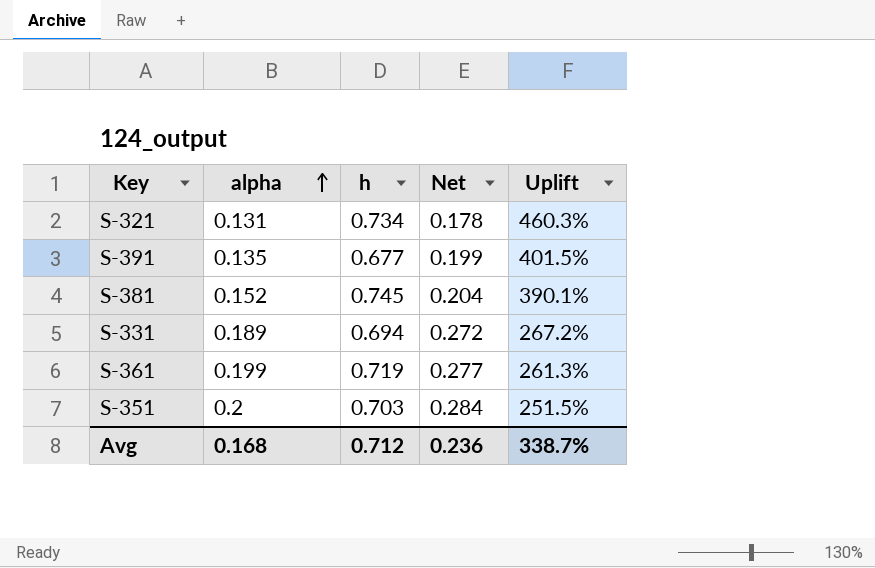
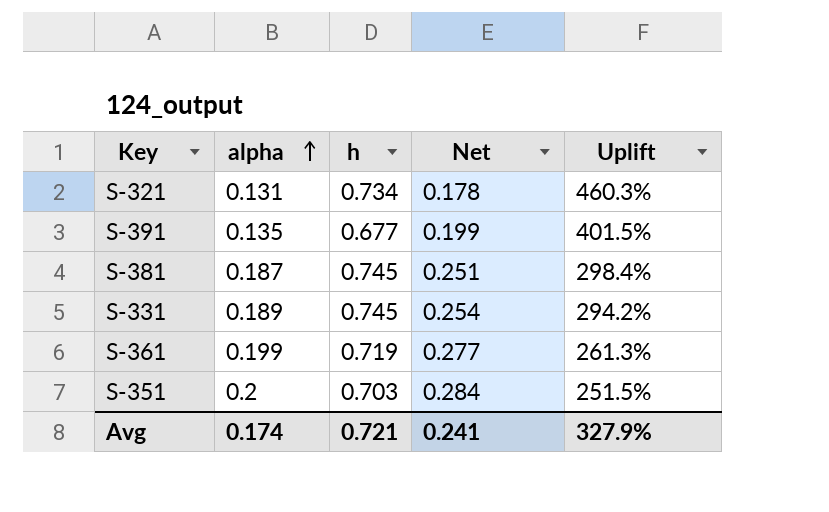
S-381 | alpha: 0.152 -> 0.187
S-381 | Net: 0.204 -> 0.251
S-381 | Uplift: 390.1% -> 298.4%
S-331 | h: 0.694 -> 0.745
S-331 | Net: 0.272 -> 0.254
S-331 | Uplift: 267.2% -> 294.2%
Avg | alpha: 0.168 -> 0.174
Avg | h: 0.712 -> 0.721
Avg | Net: 0.236 -> 0.241
Avg | Uplift: 338.7% -> 327.9%

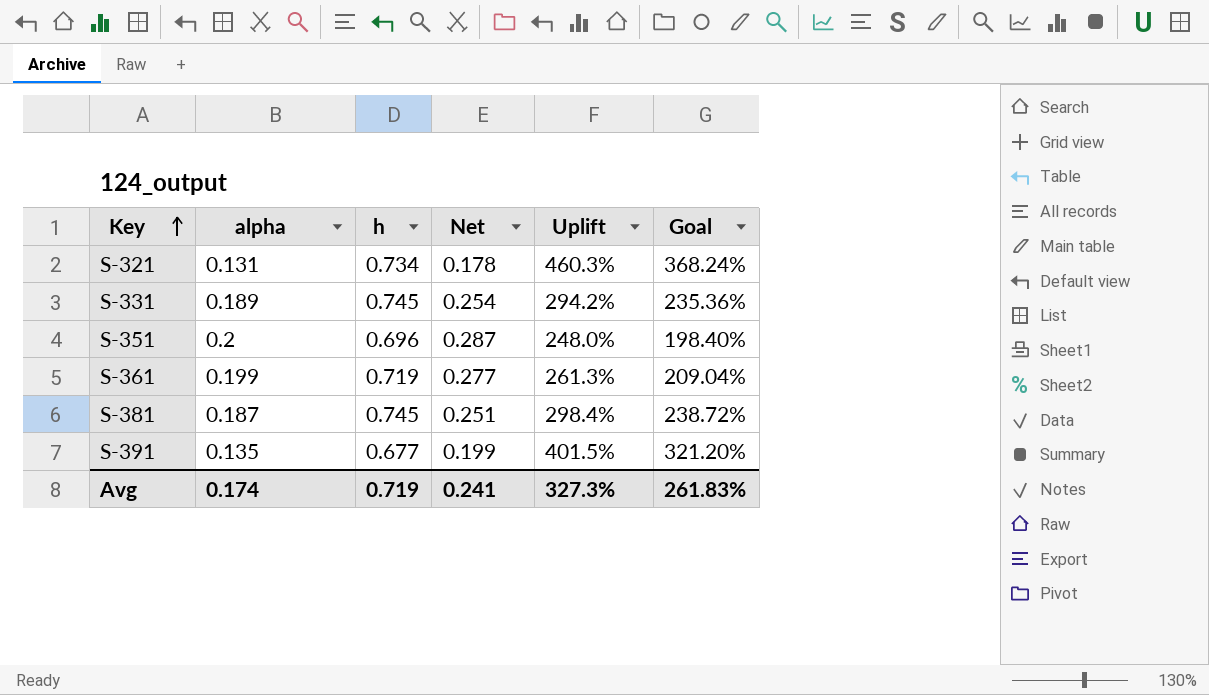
row order: alpha ascending -> Key ascending
column Goal | formula: none -> [Uplift] * 0.8
S-351 | h: 0.703 -> 0.696
S-351 | Net: 0.284 -> 0.287
S-351 | Uplift: 251.5% -> 248.0%
Avg | h: 0.721 -> 0.719
Avg | Uplift: 327.9% -> 327.3%

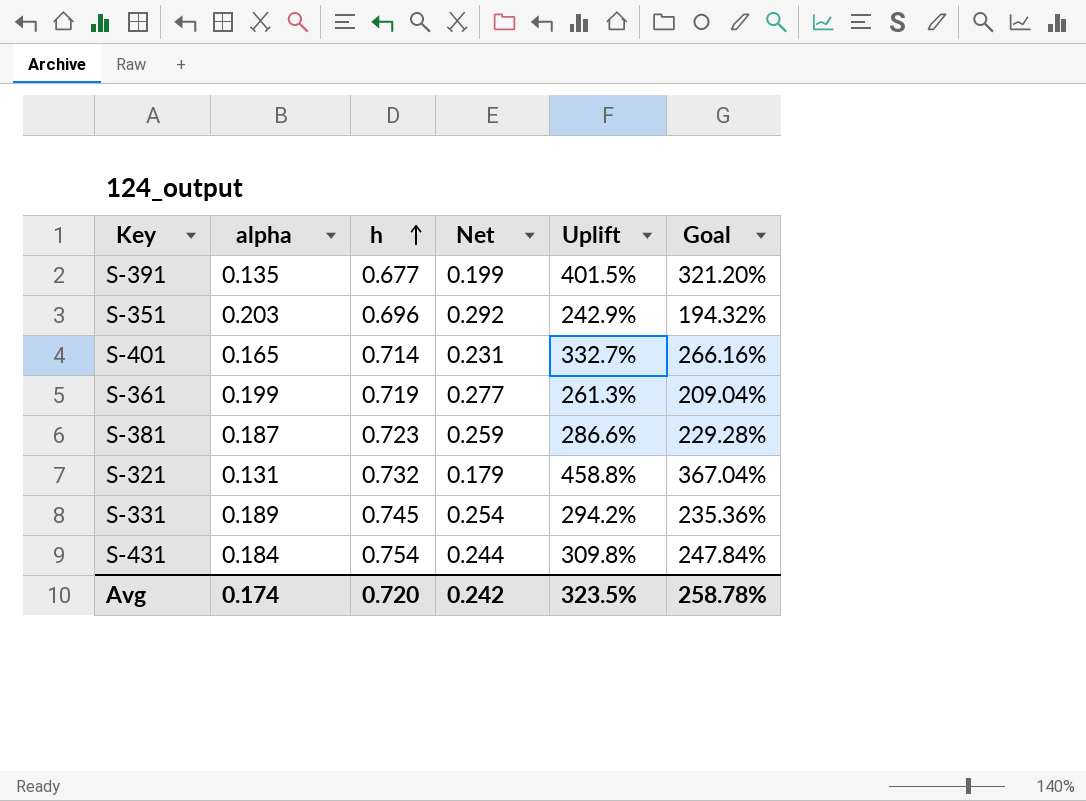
row order: Key ascending -> h ascending
S-351 | alpha: 0.2 -> 0.203
S-351 | Net: 0.287 -> 0.292
S-351 | Uplift: 248.0% -> 242.9%
S-351 | Goal: 198.40% -> 194.32%
row S-401: none -> 0.165 | 0.714 | 0.231 | 332.7% | 266.16%
S-381 | h: 0.745 -> 0.723
S-381 | Net: 0.251 -> 0.259
S-381 | Uplift: 298.4% -> 286.6%
S-381 | Goal: 238.72% -> 229.28%
S-321 | h: 0.734 -> 0.732
S-321 | Net: 0.178 -> 0.179
S-321 | Uplift: 460.3% -> 458.8%
S-321 | Goal: 368.24% -> 367.04%
row S-431: none -> 0.184 | 0.754 | 0.244 | 309.8% | 247.84%
Avg | h: 0.719 -> 0.720
Avg | Net: 0.241 -> 0.242
Avg | Uplift: 327.3% -> 323.5%
Avg | Goal: 261.83% -> 258.78%

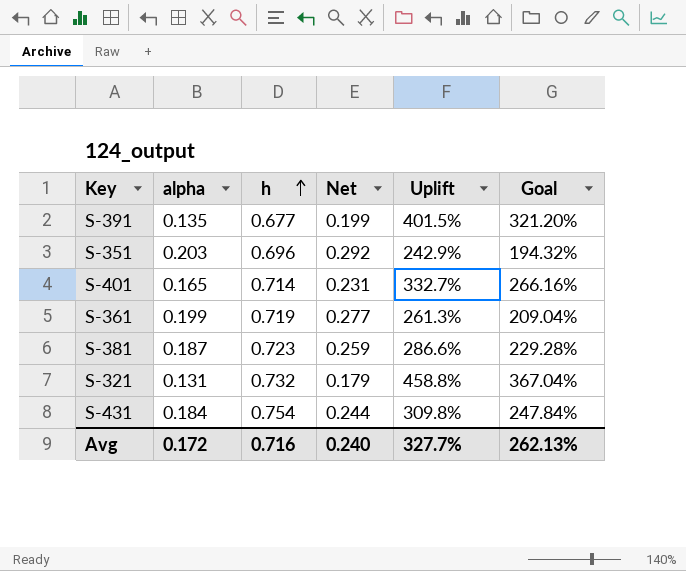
row S-331: 0.189 | 0.745 | 0.254 | 294.2% | 235.36% -> none
Avg | alpha: 0.174 -> 0.172
Avg | h: 0.720 -> 0.716
Avg | Net: 0.242 -> 0.240
Avg | Uplift: 323.5% -> 327.7%
Avg | Goal: 258.78% -> 262.13%

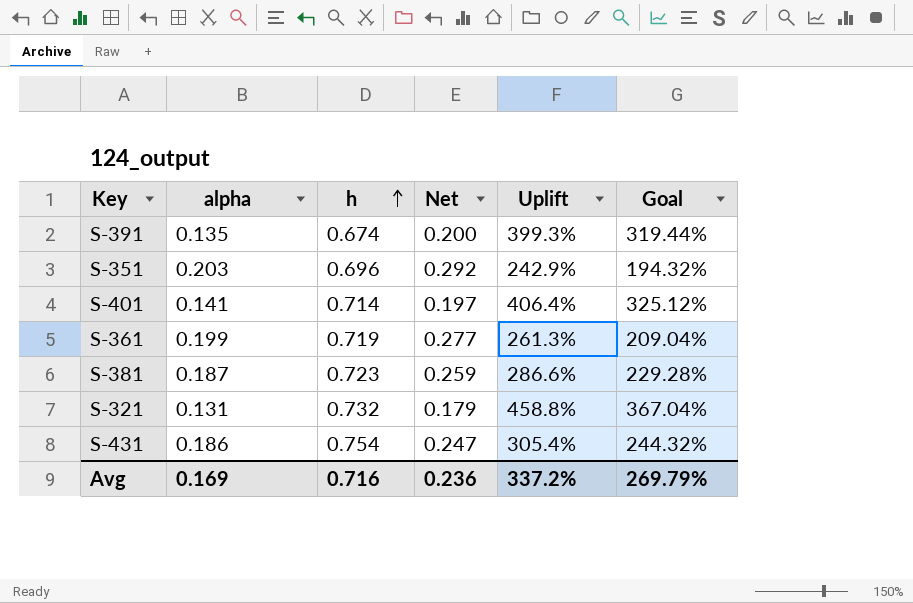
S-391 | h: 0.677 -> 0.674
S-391 | Net: 0.199 -> 0.200
S-391 | Uplift: 401.5% -> 399.3%
S-391 | Goal: 321.20% -> 319.44%
S-401 | alpha: 0.165 -> 0.141
S-401 | Net: 0.231 -> 0.197
S-401 | Uplift: 332.7% -> 406.4%
S-401 | Goal: 266.16% -> 325.12%
S-431 | alpha: 0.184 -> 0.186
S-431 | Net: 0.244 -> 0.247
S-431 | Uplift: 309.8% -> 305.4%
S-431 | Goal: 247.84% -> 244.32%
Avg | alpha: 0.172 -> 0.169
Avg | Net: 0.240 -> 0.236
Avg | Uplift: 327.7% -> 337.2%
Avg | Goal: 262.13% -> 269.79%

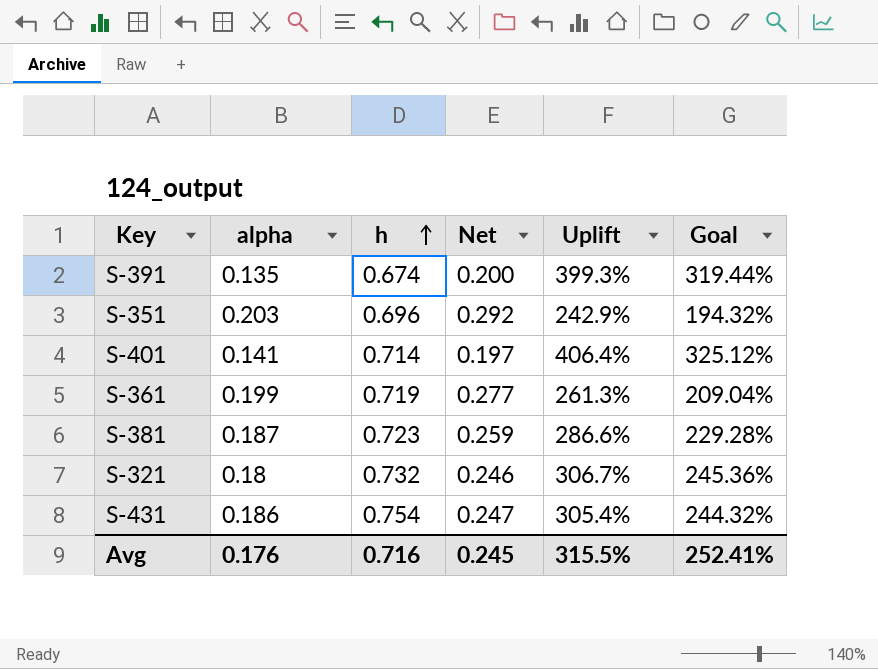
S-321 | alpha: 0.131 -> 0.18
S-321 | Net: 0.179 -> 0.246
S-321 | Uplift: 458.8% -> 306.7%
S-321 | Goal: 367.04% -> 245.36%
Avg | alpha: 0.169 -> 0.176
Avg | Net: 0.236 -> 0.245
Avg | Uplift: 337.2% -> 315.5%
Avg | Goal: 269.79% -> 252.41%

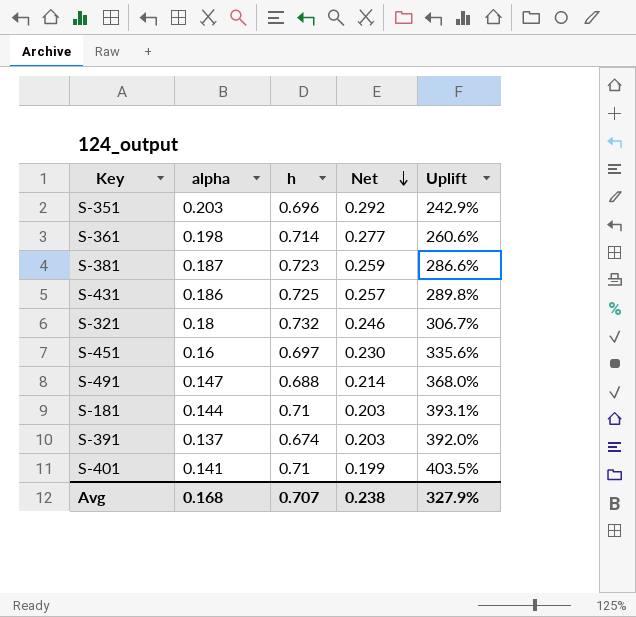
row order: h ascending -> Net descending
column Goal | formula: [Uplift] * 0.8 -> none
S-361 | alpha: 0.199 -> 0.198
S-361 | h: 0.719 -> 0.714
S-361 | Uplift: 261.3% -> 260.6%
S-431 | h: 0.754 -> 0.725
S-431 | Net: 0.247 -> 0.257
S-431 | Uplift: 305.4% -> 289.8%
row S-451: none -> 0.16 | 0.697 | 0.230 | 335.6%
row S-491: none -> 0.147 | 0.688 | 0.214 | 368.0%
row S-181: none -> 0.144 | 0.71 | 0.203 | 393.1%
S-391 | alpha: 0.135 -> 0.137
S-391 | Net: 0.200 -> 0.203
S-391 | Uplift: 399.3% -> 392.0%
S-401 | h: 0.714 -> 0.71
S-401 | Net: 0.197 -> 0.199
S-401 | Uplift: 406.4% -> 403.5%
Avg | alpha: 0.176 -> 0.168
Avg | h: 0.716 -> 0.707
Avg | Net: 0.245 -> 0.238
Avg | Uplift: 315.5% -> 327.9%

